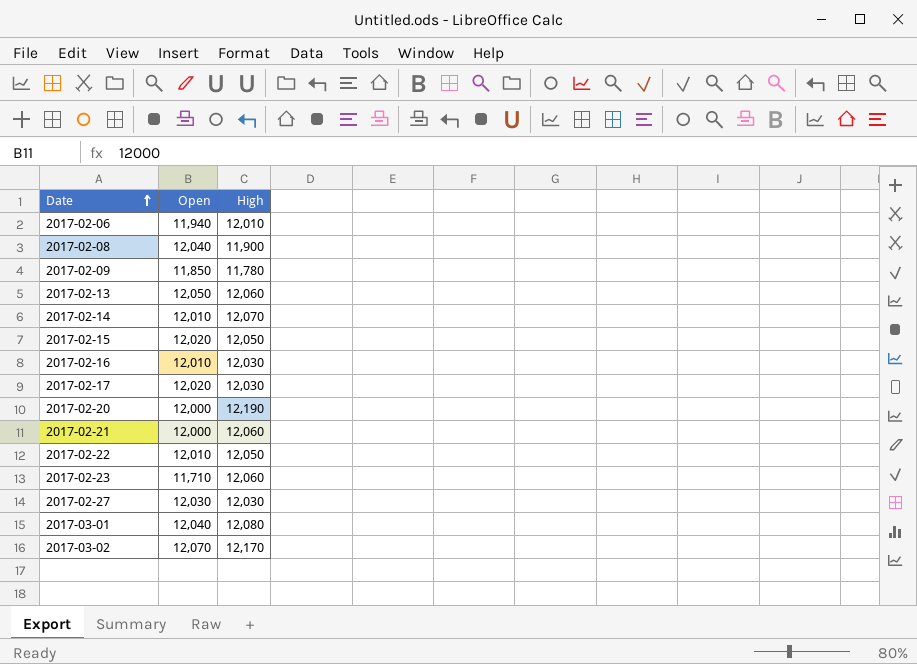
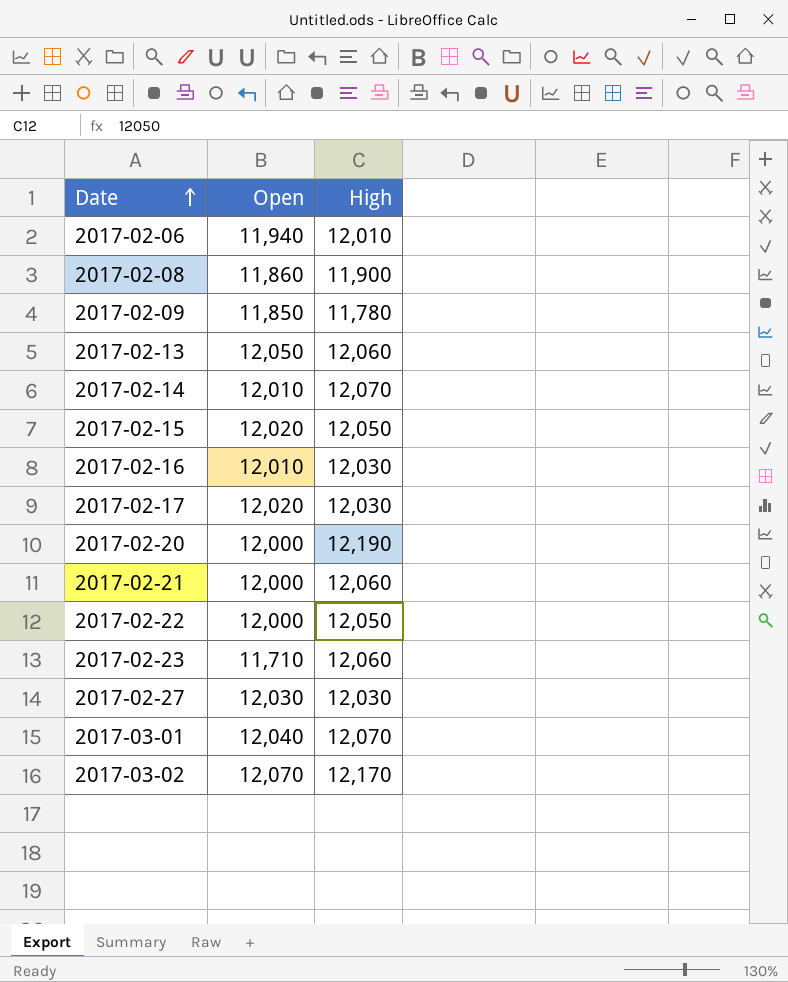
2017-02-08 | Open: 12,040 -> 11,860
2017-02-22 | Open: 12,010 -> 12,000
2017-03-01 | High: 12,080 -> 12,070

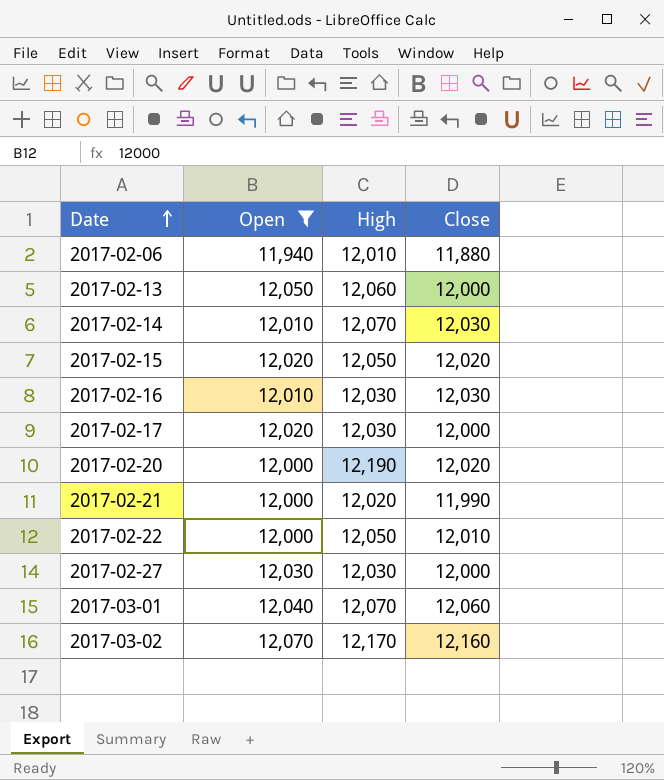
filter: none -> Open >= 11,940
column Close | position: none -> 4
2017-02-21 | High: 12,060 -> 12,020

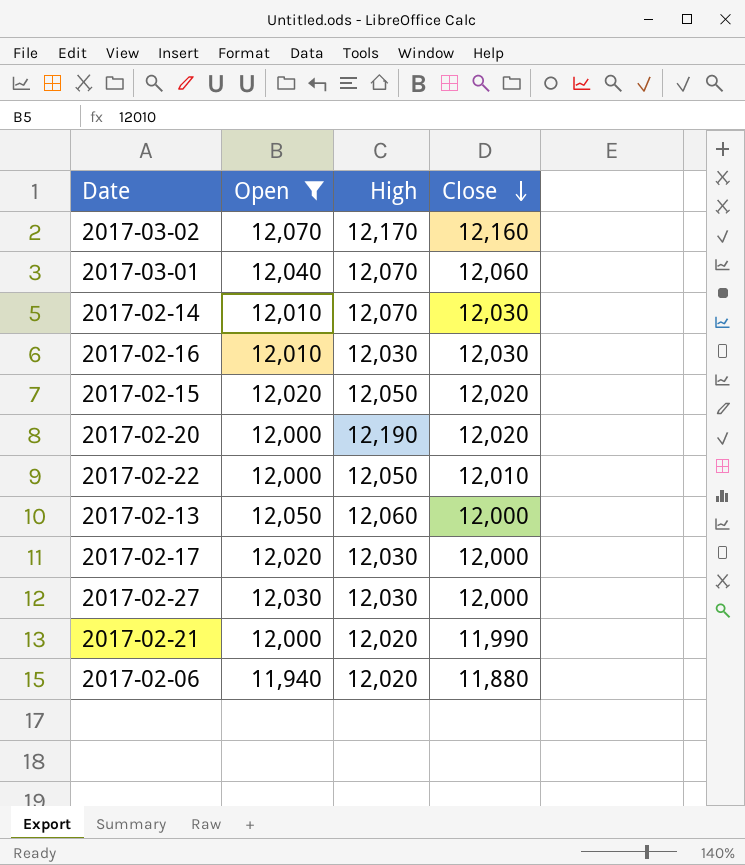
row order: Date ascending -> Close descending
2017-02-06 | High: 12,010 -> 12,020

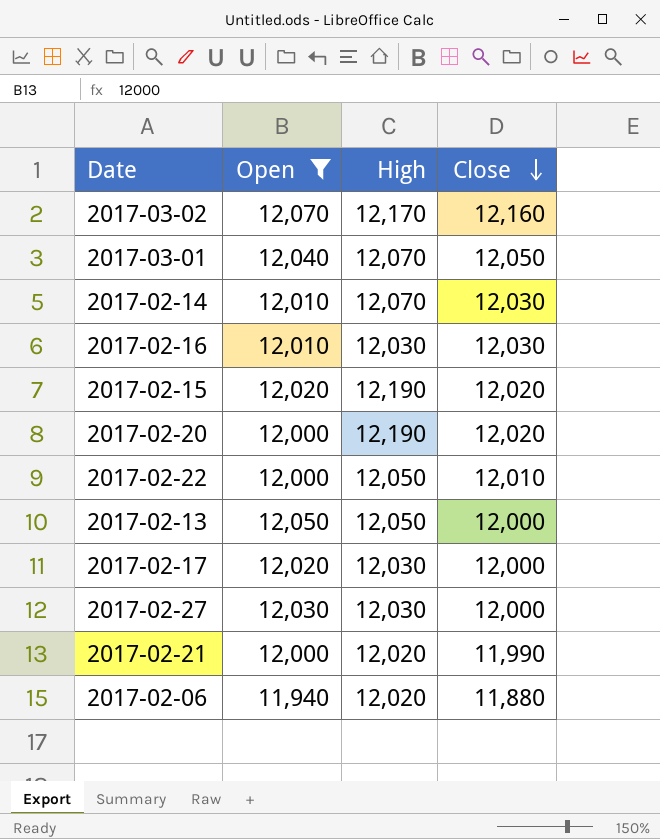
2017-03-01 | Close: 12,060 -> 12,050
2017-02-15 | High: 12,050 -> 12,190
2017-02-13 | High: 12,060 -> 12,050

